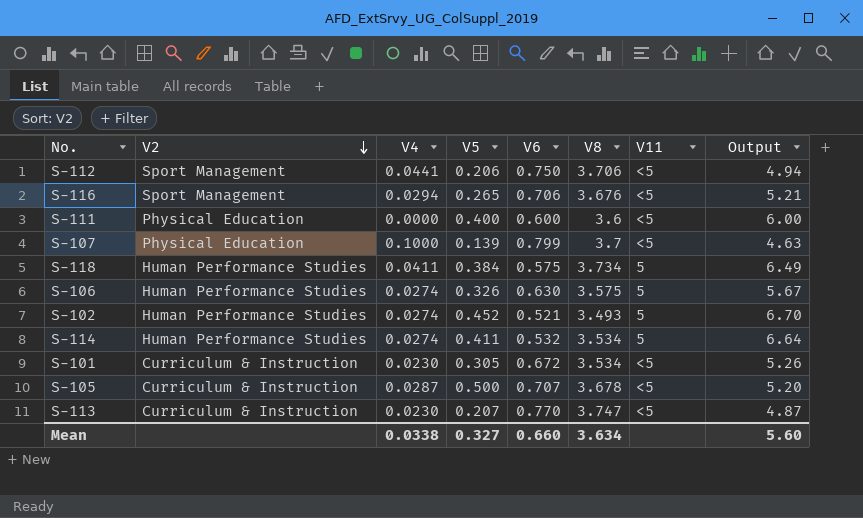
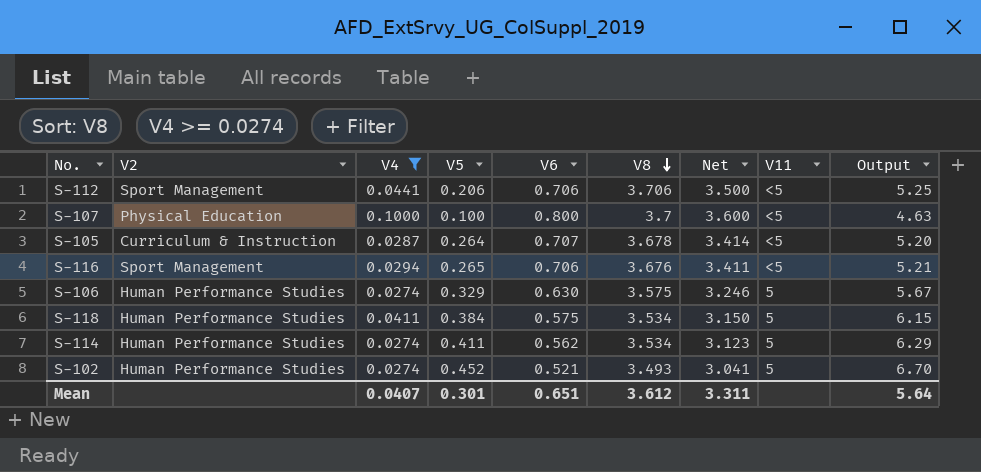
filter: none -> V4 >= 0.0274
row order: V2 descending -> V8 descending
column Net | formula: none -> [V8] - [V5]
S-112 | V6: 0.750 -> 0.706
S-112 | Output: 4.94 -> 5.25
S-107 | V5: 0.139 -> 0.100
S-107 | V6: 0.799 -> 0.800
S-105 | V5: 0.500 -> 0.264
S-106 | V5: 0.326 -> 0.329
S-118 | V8: 3.734 -> 3.534
S-118 | Output: 6.49 -> 6.15
S-114 | V6: 0.532 -> 0.562
S-114 | Output: 6.64 -> 6.29
Mean | V4: 0.0338 -> 0.0407
Mean | V5: 0.327 -> 0.301
Mean | V6: 0.660 -> 0.651
Mean | V8: 3.634 -> 3.612
Mean | Output: 5.60 -> 5.64

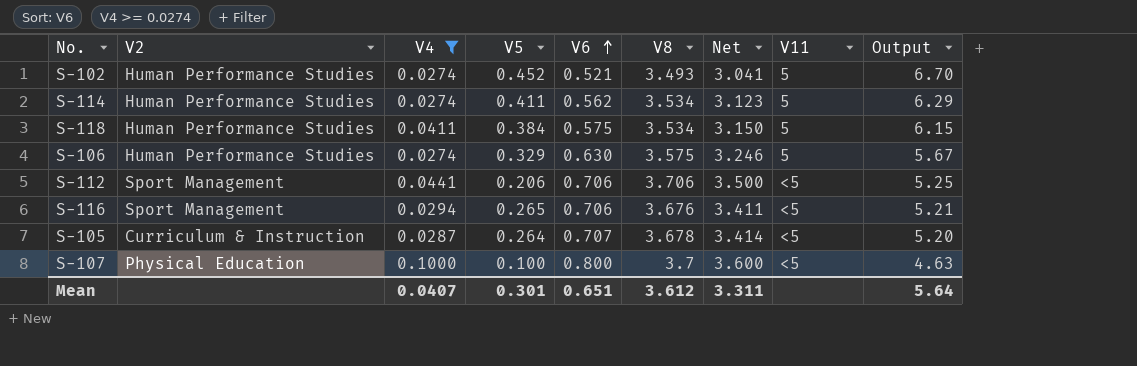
row order: V8 descending -> V6 ascending

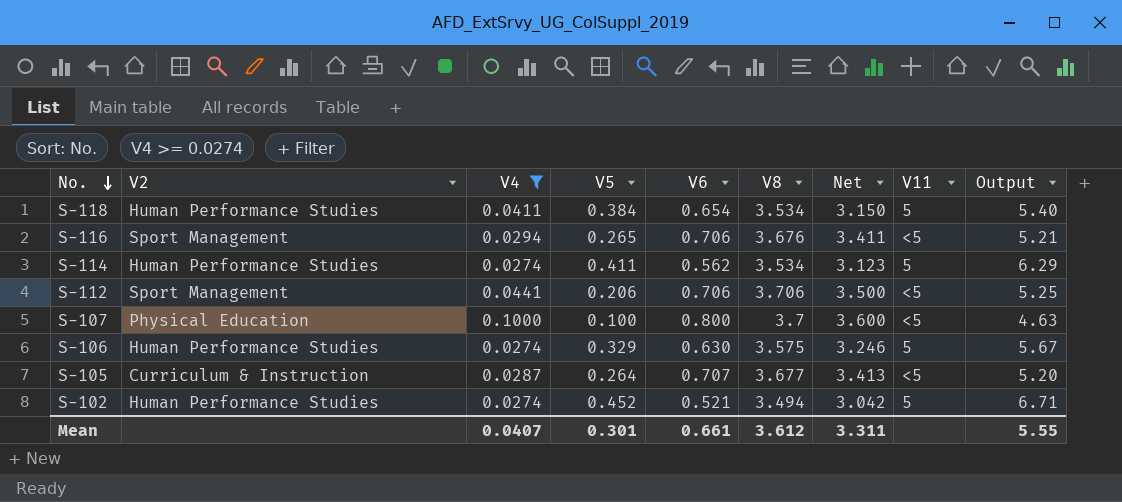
row order: V6 ascending -> No. descending
S-118 | V6: 0.575 -> 0.654
S-118 | Output: 6.15 -> 5.40
S-105 | V8: 3.678 -> 3.677
S-105 | Net: 3.414 -> 3.413
S-102 | V8: 3.493 -> 3.494
S-102 | Net: 3.041 -> 3.042
S-102 | Output: 6.70 -> 6.71
Mean | V6: 0.651 -> 0.661
Mean | Output: 5.64 -> 5.55

